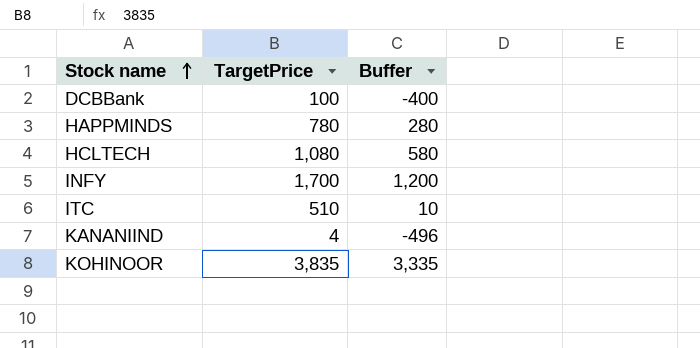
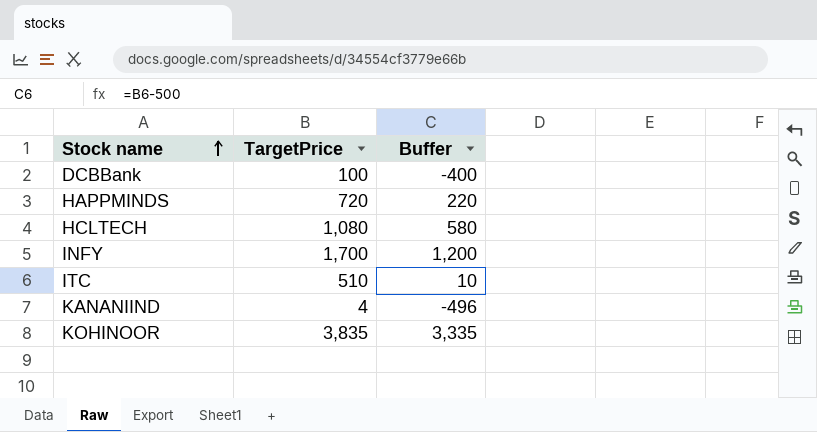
HAPPMINDS | TargetPrice: 780 -> 720
HAPPMINDS | Buffer: 280 -> 220

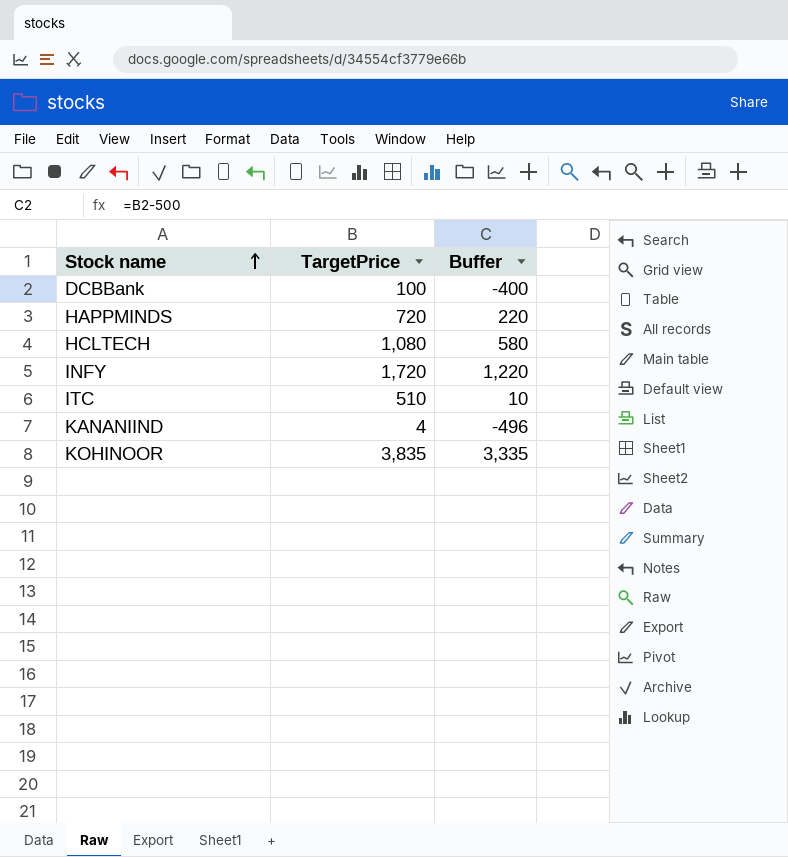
INFY | TargetPrice: 1,700 -> 1,720
INFY | Buffer: 1,200 -> 1,220

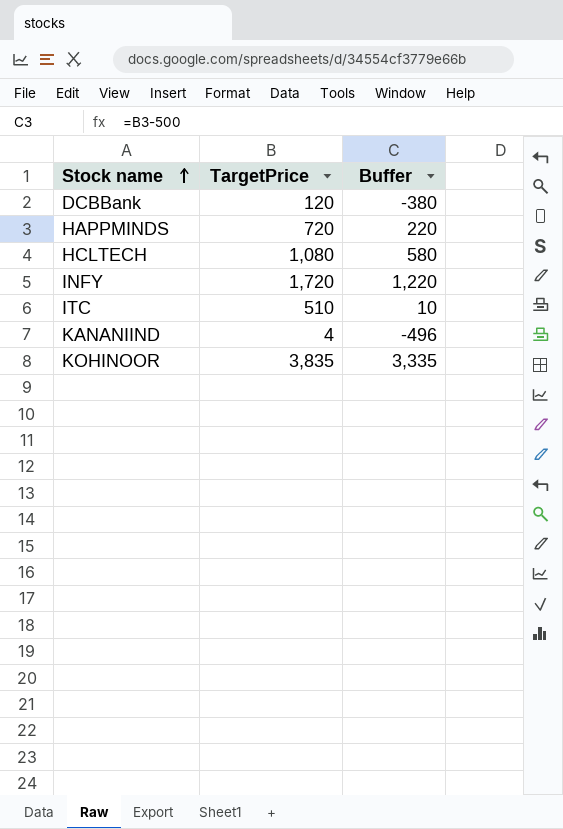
DCBBank | TargetPrice: 100 -> 120
DCBBank | Buffer: -400 -> -380

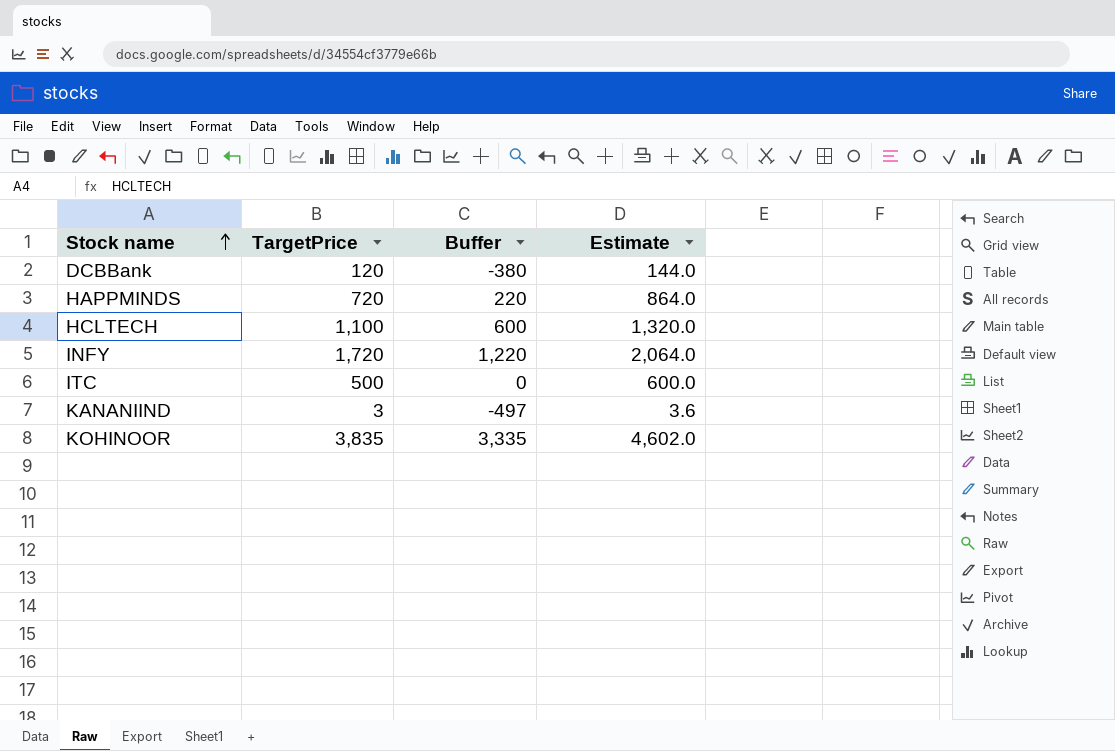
column Estimate | formula: none -> [TargetPrice] * 1.2
HCLTECH | TargetPrice: 1,080 -> 1,100
HCLTECH | Buffer: 580 -> 600
ITC | TargetPrice: 510 -> 500
ITC | Buffer: 10 -> 0
KANANIIND | TargetPrice: 4 -> 3
KANANIIND | Buffer: -496 -> -497

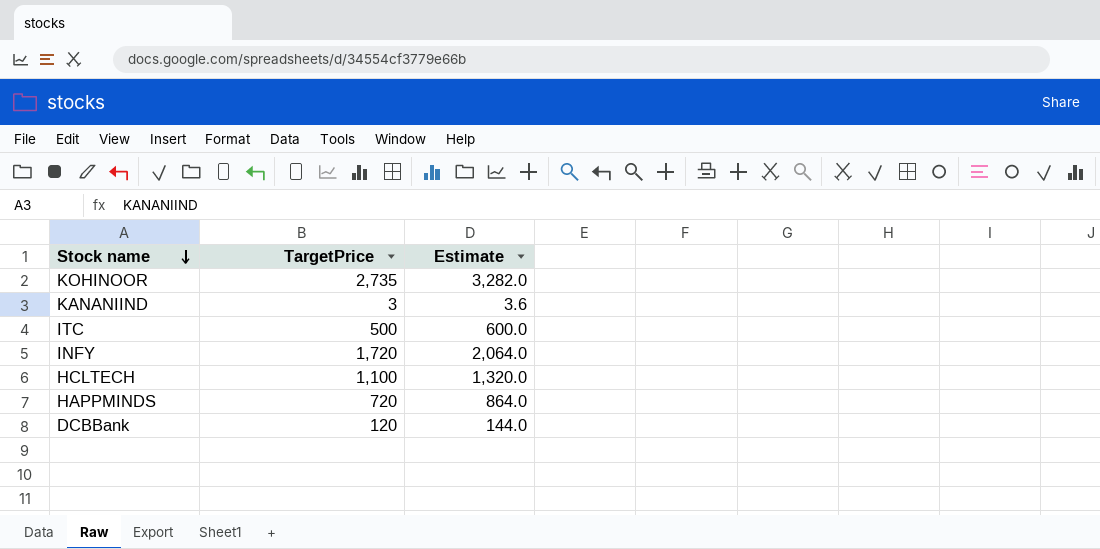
row order: Stock name ascending -> Stock name descending
column Buffer | formula: [TargetPrice] - 500 -> none
KOHINOOR | TargetPrice: 3,835 -> 2,735
KOHINOOR | Estimate: 4,602.0 -> 3,282.0

